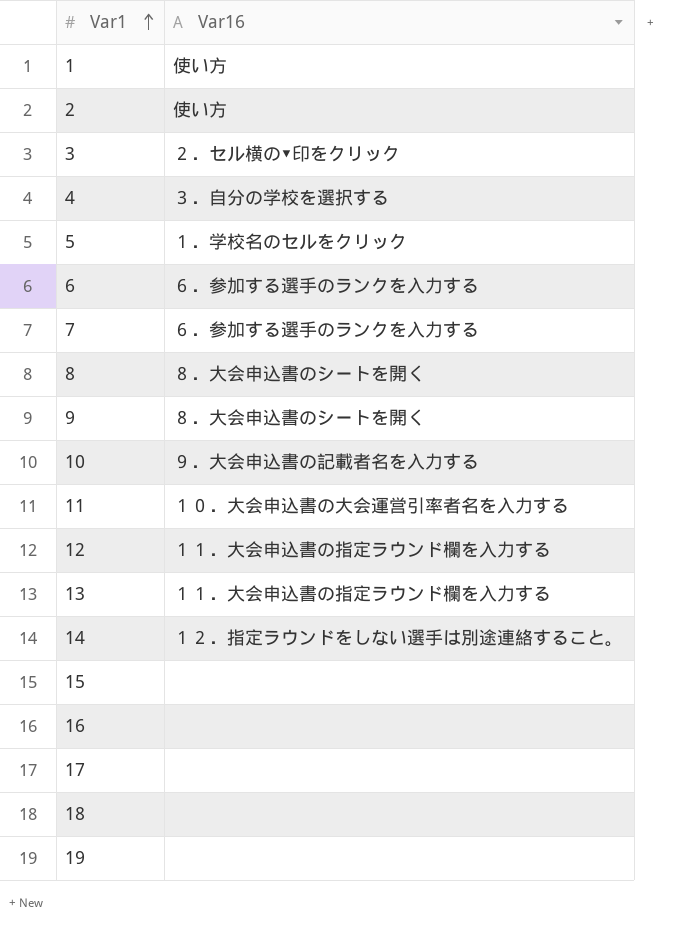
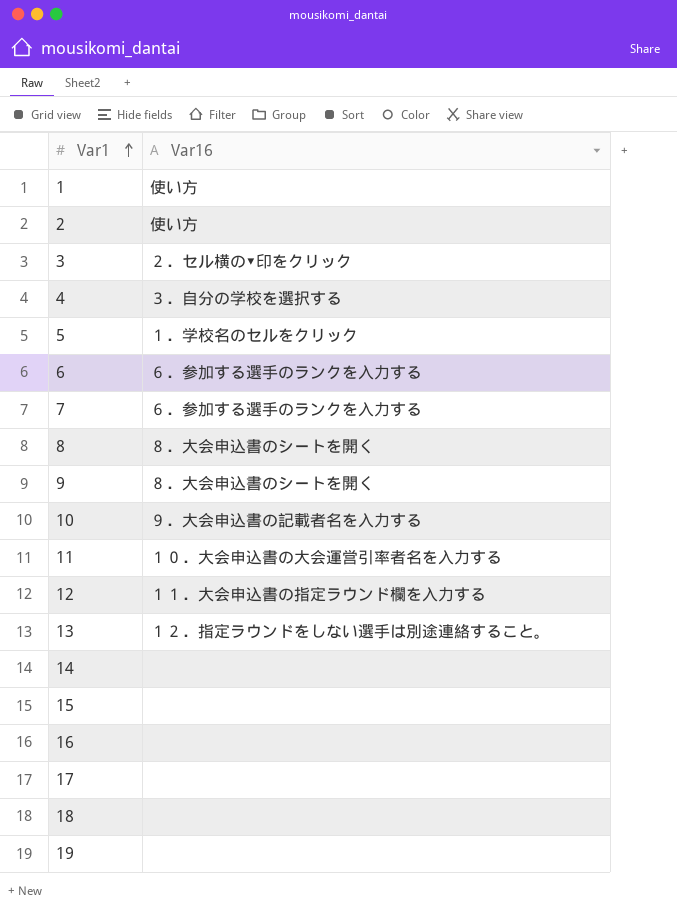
13 | Var16: １１．大会申込書の指定ラウンド欄を入力する -> １２．指定ラウンドをしない選手は別途連絡すること。
14 | Var16: １２．指定ラウンドをしない選手は別途連絡すること。 -> none

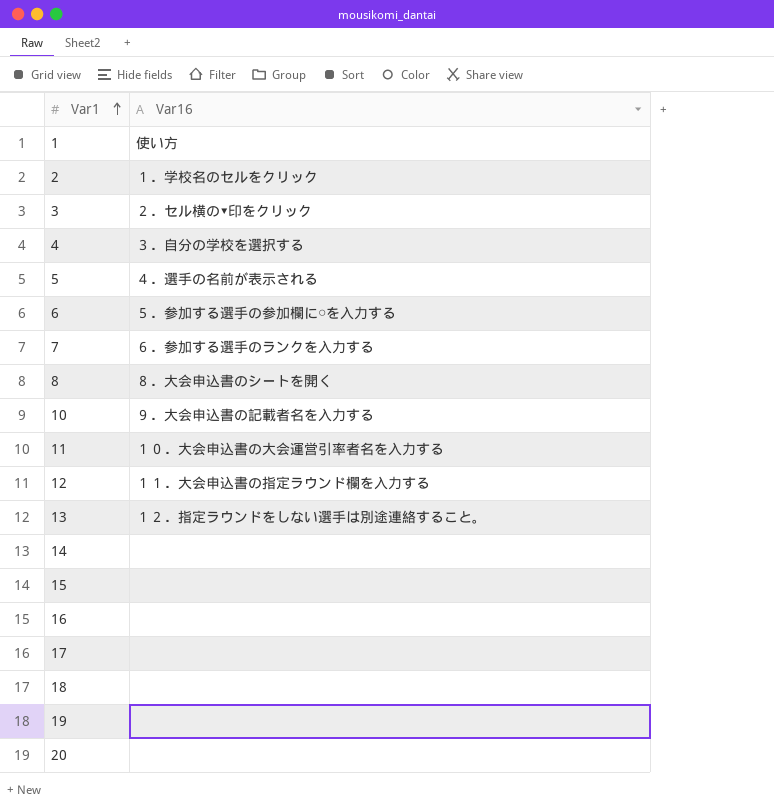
row 9: ８．大会申込書のシートを開く -> none
2 | Var16: 使い方 -> １．学校名のセルをクリック
5 | Var16: １．学校名のセルをクリック -> ４．選手の名前が表示される
6 | Var16: ６．参加する選手のランクを入力する -> ５．参加する選手の参加欄に○を入力する
row 20: none -> none

